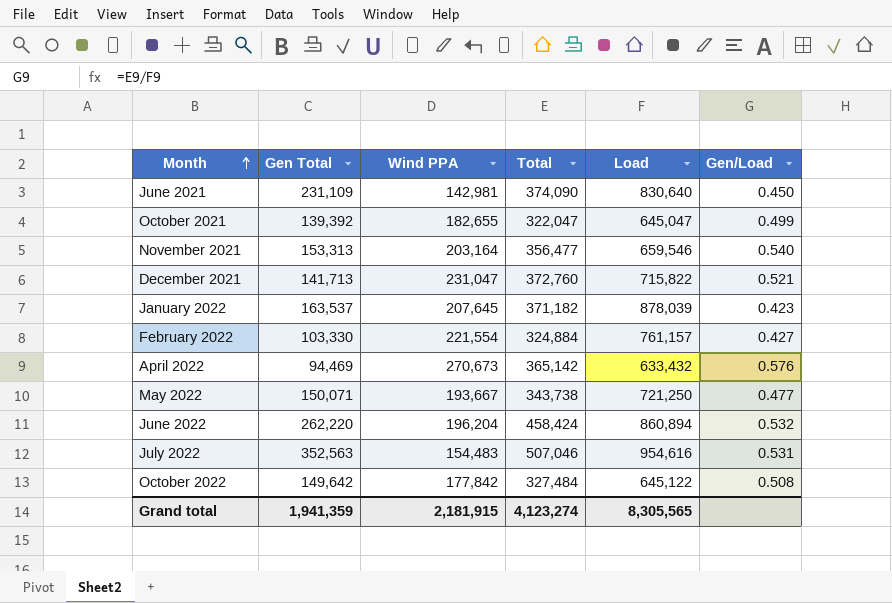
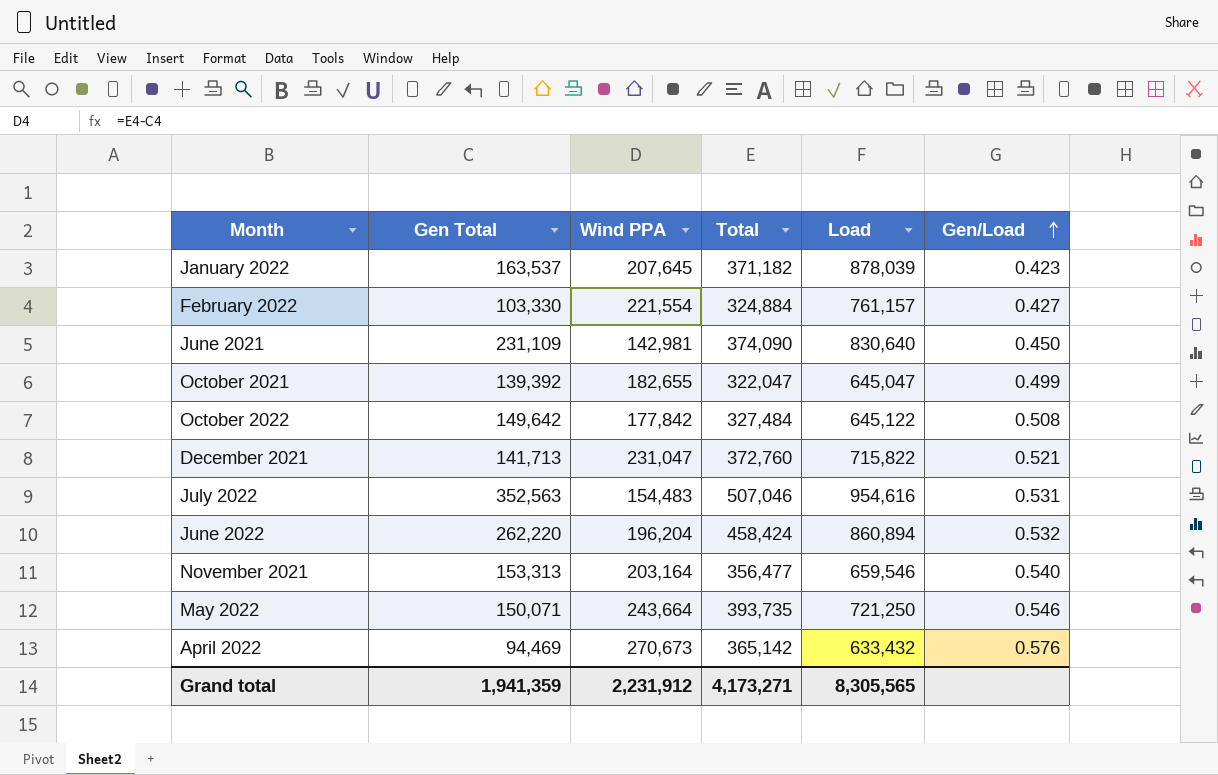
row order: Month ascending -> Gen/Load ascending
May 2022 | Wind PPA: 193,667 -> 243,664
May 2022 | Total: 343,738 -> 393,735
May 2022 | Gen/Load: 0.477 -> 0.546
Grand total | Wind PPA: 2,181,915 -> 2,231,912
Grand total | Total: 4,123,274 -> 4,173,271

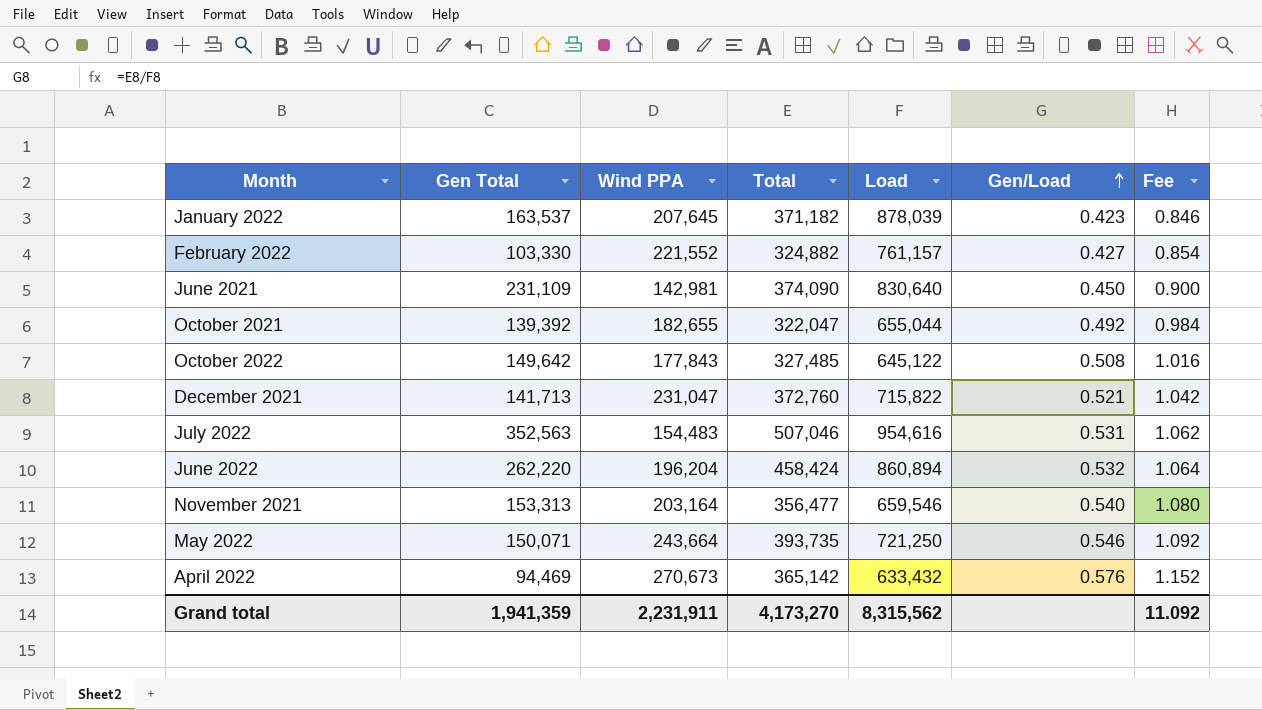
column Fee | formula: none -> [Gen/Load] * 2
February 2022 | Wind PPA: 221,554 -> 221,552
February 2022 | Total: 324,884 -> 324,882
October 2021 | Load: 645,047 -> 655,044
October 2021 | Gen/Load: 0.499 -> 0.492
October 2022 | Wind PPA: 177,842 -> 177,843
October 2022 | Total: 327,484 -> 327,485
Grand total | Wind PPA: 2,231,912 -> 2,231,911
Grand total | Total: 4,173,271 -> 4,173,270
Grand total | Load: 8,305,565 -> 8,315,562

